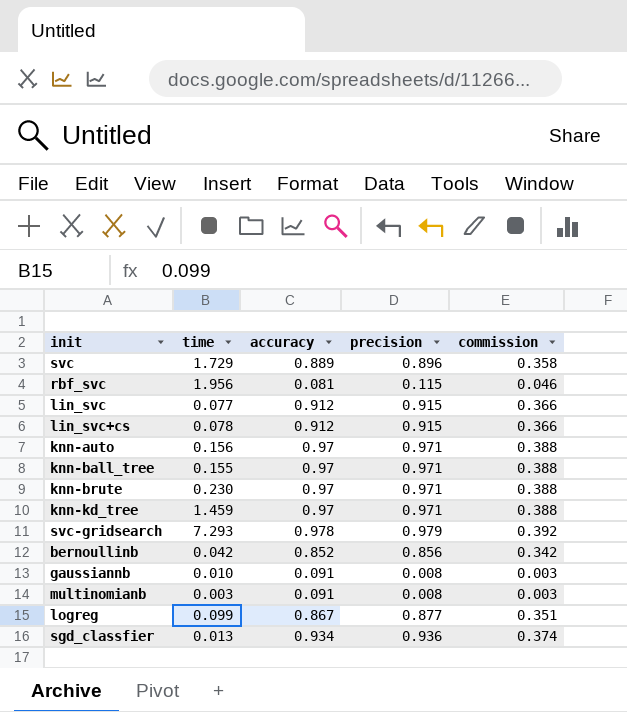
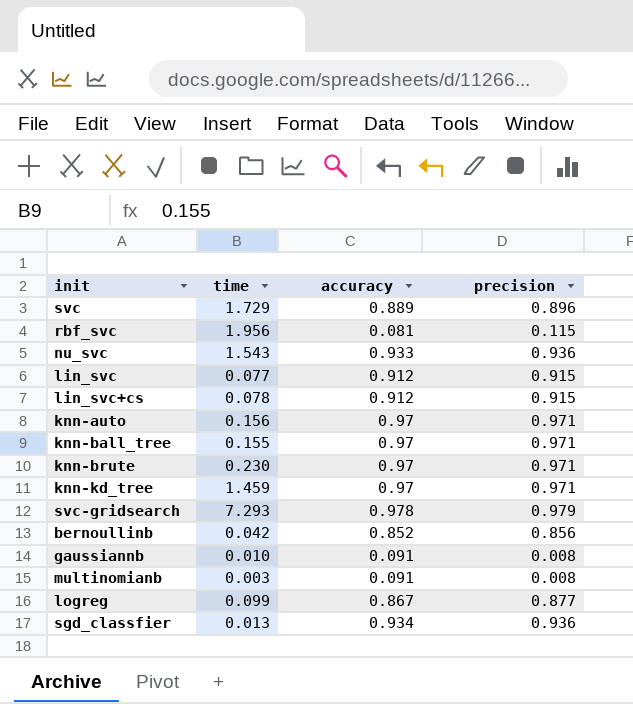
column commission | formula: [precision] * 0.4 -> none
row nu_svc: none -> 1.543 | 0.933 | 0.936

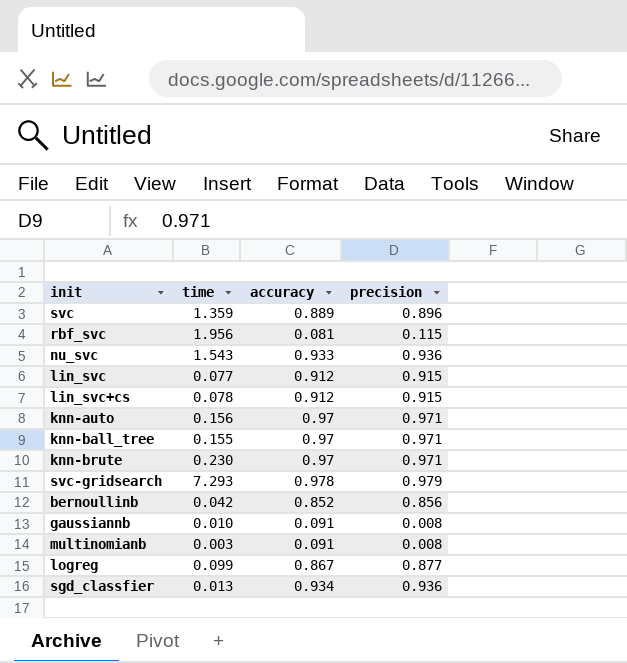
row knn-kd_tree: 1.459 | 0.97 | 0.971 -> none
svc | time: 1.729 -> 1.359

